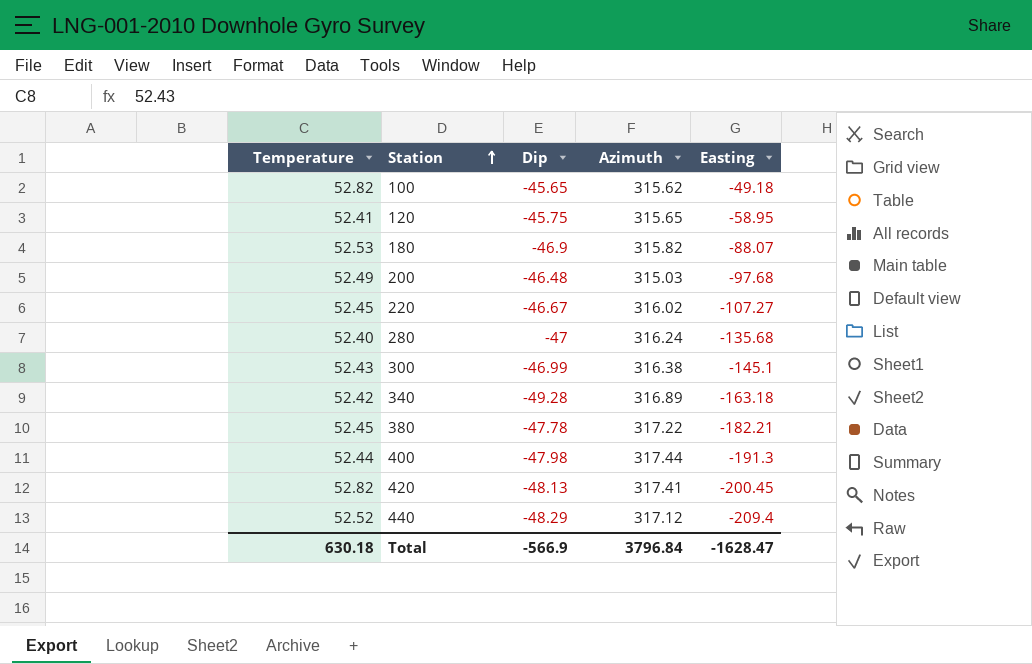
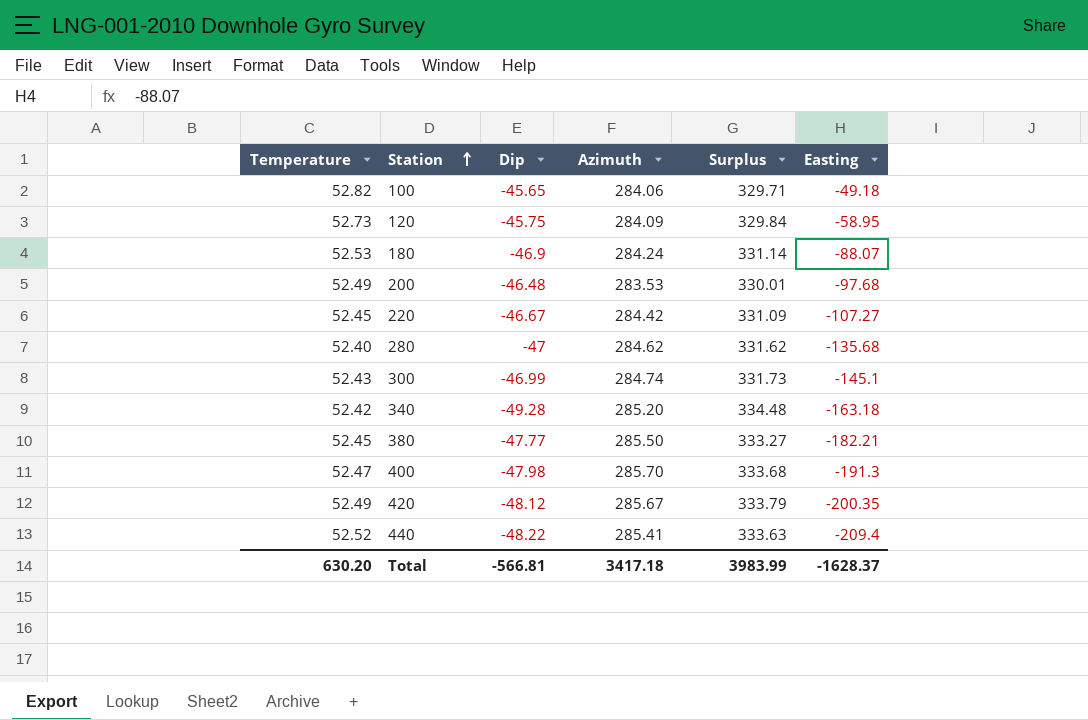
column Surplus | formula: none -> [Azimuth] - [Dip]
100 | Azimuth: 315.62 -> 284.06
120 | Temperature: 52.41 -> 52.73
120 | Azimuth: 315.65 -> 284.09
180 | Azimuth: 315.82 -> 284.24
200 | Azimuth: 315.03 -> 283.53
220 | Azimuth: 316.02 -> 284.42
280 | Azimuth: 316.24 -> 284.62
300 | Azimuth: 316.38 -> 284.74
340 | Azimuth: 316.89 -> 285.20
380 | Dip: -47.78 -> -47.77
380 | Azimuth: 317.22 -> 285.50
400 | Temperature: 52.44 -> 52.47
400 | Azimuth: 317.44 -> 285.70
420 | Temperature: 52.82 -> 52.49
420 | Dip: -48.13 -> -48.12
420 | Azimuth: 317.41 -> 285.67
420 | Easting: -200.45 -> -200.35
440 | Dip: -48.29 -> -48.22
440 | Azimuth: 317.12 -> 285.41
Total | Temperature: 630.18 -> 630.20
Total | Dip: -566.9 -> -566.81
Total | Azimuth: 3796.84 -> 3417.18
Total | Easting: -1628.47 -> -1628.37

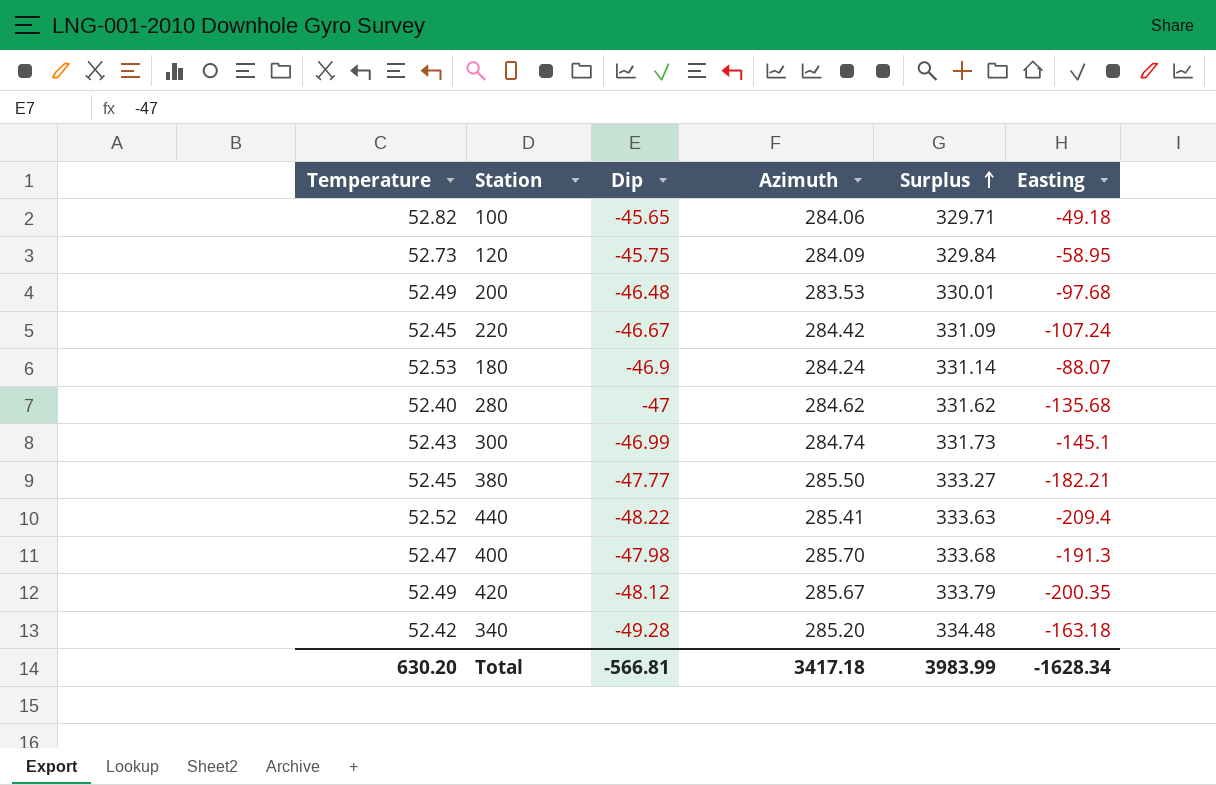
row order: Station ascending -> Surplus ascending
220 | Easting: -107.27 -> -107.24
Total | Easting: -1628.37 -> -1628.34

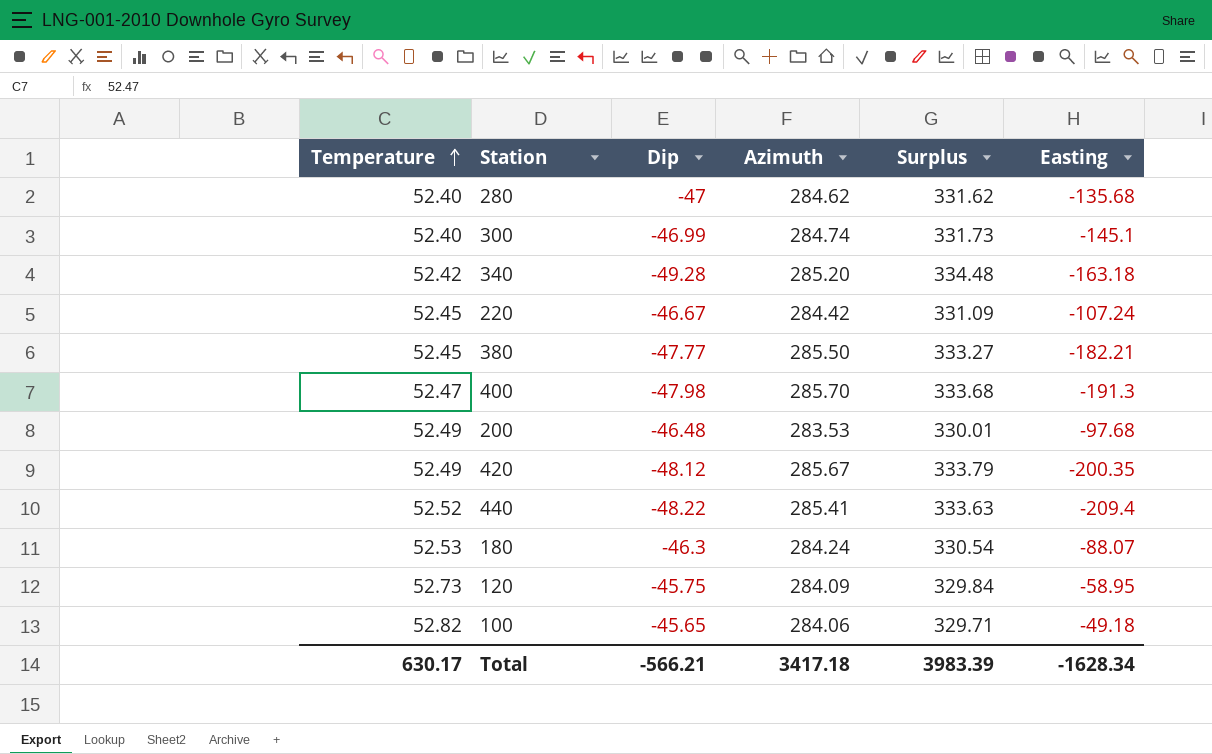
row order: Surplus ascending -> Temperature ascending
300 | Temperature: 52.43 -> 52.40
180 | Dip: -46.9 -> -46.3
180 | Surplus: 331.14 -> 330.54
Total | Temperature: 630.20 -> 630.17
Total | Dip: -566.81 -> -566.21
Total | Surplus: 3983.99 -> 3983.39

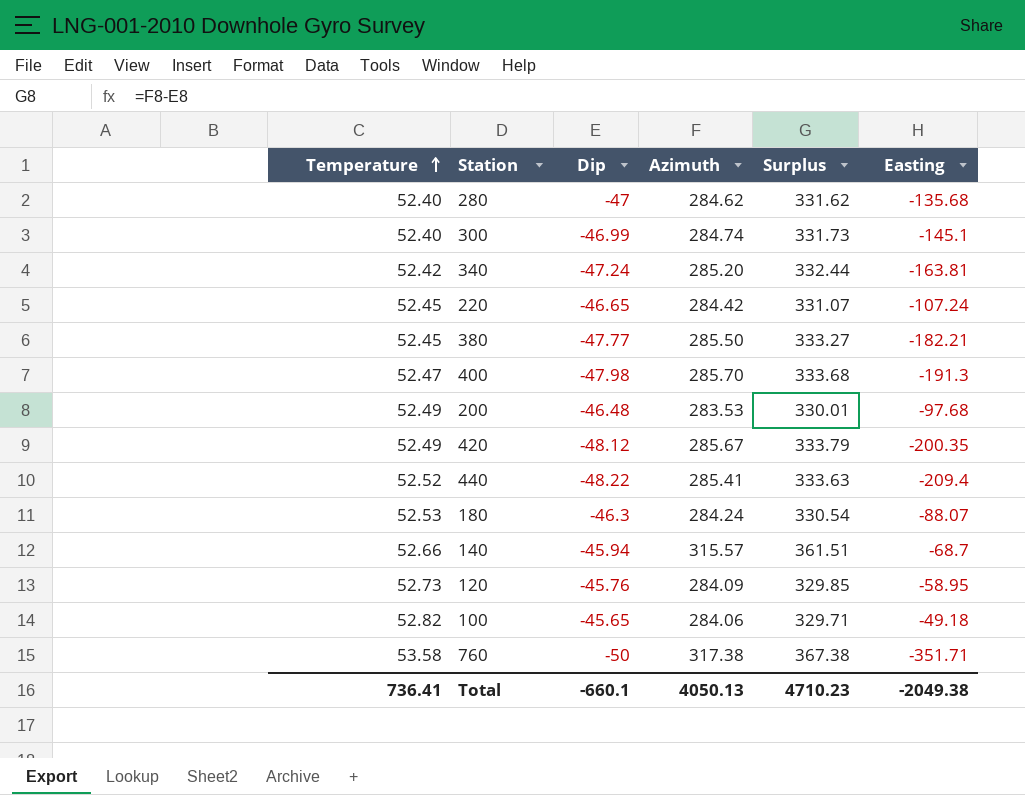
340 | Dip: -49.28 -> -47.24
340 | Surplus: 334.48 -> 332.44
340 | Easting: -163.18 -> -163.81
220 | Dip: -46.67 -> -46.65
220 | Surplus: 331.09 -> 331.07
row 140: none -> 52.66 | -45.94 | 315.57 | 361.51 | -68.7
120 | Dip: -45.75 -> -45.76
120 | Surplus: 329.84 -> 329.85
row 760: none -> 53.58 | -50 | 317.38 | 367.38 | -351.71
Total | Temperature: 630.17 -> 736.41
Total | Dip: -566.21 -> -660.1
Total | Azimuth: 3417.18 -> 4050.13
Total | Surplus: 3983.39 -> 4710.23
Total | Easting: -1628.34 -> -2049.38

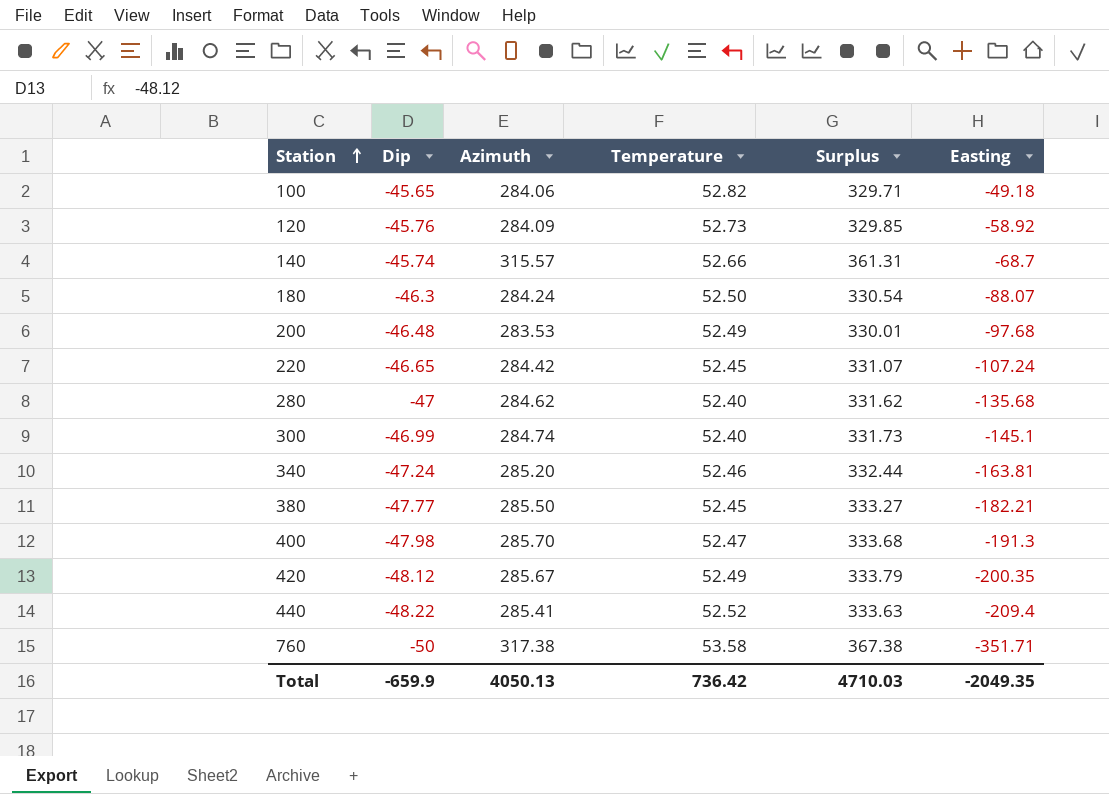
row order: Temperature ascending -> Station ascending
column Temperature | position: 1 -> 4
120 | Easting: -58.95 -> -58.92
140 | Dip: -45.94 -> -45.74
140 | Surplus: 361.51 -> 361.31
180 | Temperature: 52.53 -> 52.50
340 | Temperature: 52.42 -> 52.46
Total | Dip: -660.1 -> -659.9
Total | Temperature: 736.41 -> 736.42
Total | Surplus: 4710.23 -> 4710.03
Total | Easting: -2049.38 -> -2049.35

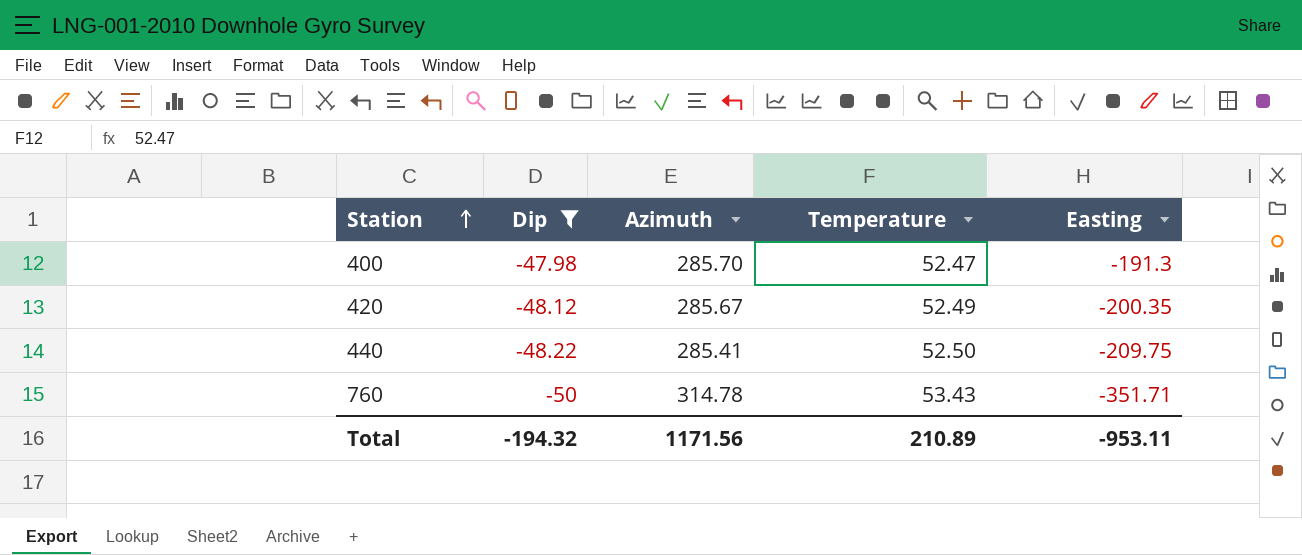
filter: none -> Dip <= -47.98
column Surplus | formula: [Azimuth] - [Dip] -> none
440 | Temperature: 52.52 -> 52.50
440 | Easting: -209.4 -> -209.75
760 | Azimuth: 317.38 -> 314.78
760 | Temperature: 53.58 -> 53.43
Total | Dip: -659.9 -> -194.32
Total | Azimuth: 4050.13 -> 1171.56
Total | Temperature: 736.42 -> 210.89
Total | Easting: -2049.35 -> -953.11

